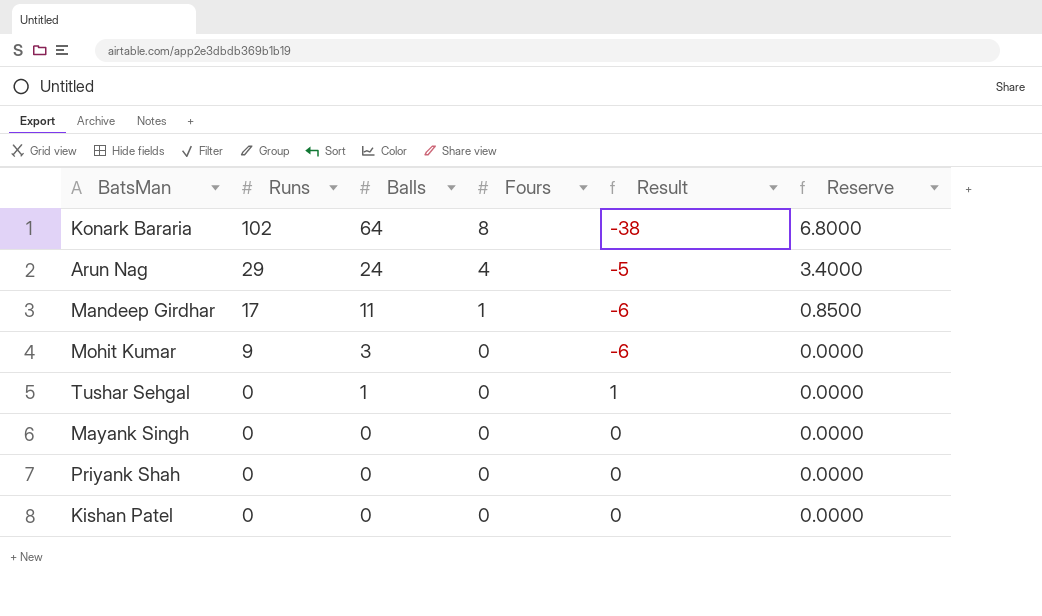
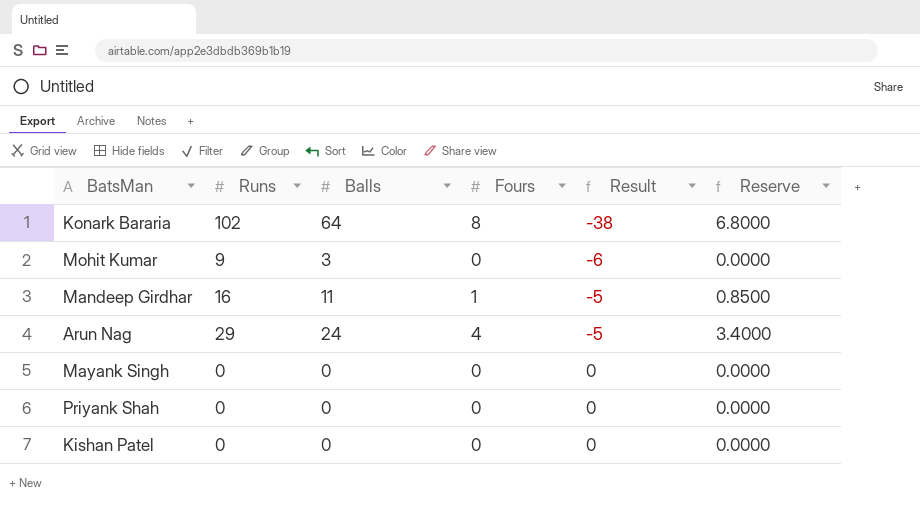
row order: Runs descending -> Result ascending
row Tushar Sehgal: 0 | 1 | 0 | 1 | 0.0000 -> none
Mandeep Girdhar | Runs: 17 -> 16
Mandeep Girdhar | Result: -6 -> -5

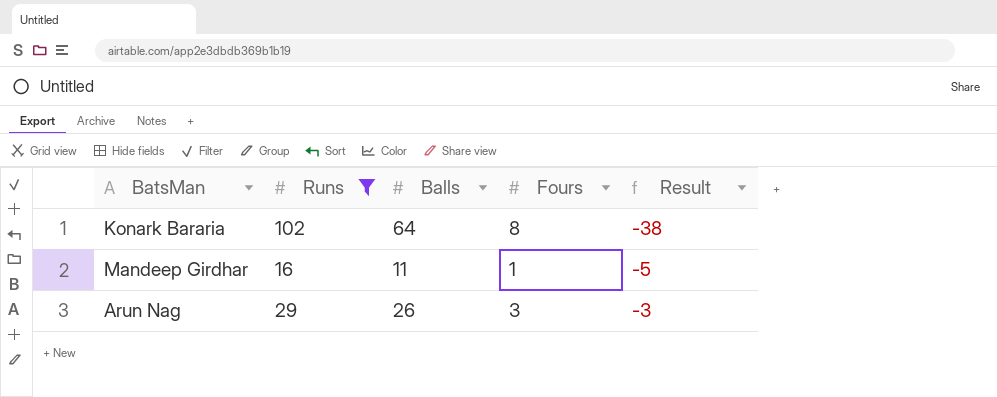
filter: none -> Runs >= 16
column Reserve | formula: [Fours] * 0.85 -> none
Arun Nag | Balls: 24 -> 26
Arun Nag | Fours: 4 -> 3
Arun Nag | Result: -5 -> -3

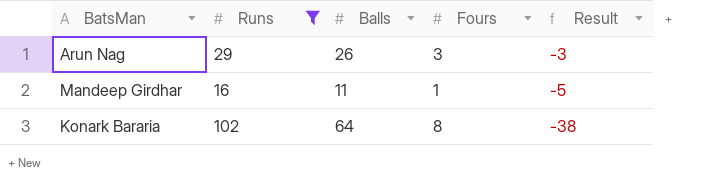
row order: Result ascending -> Result descending

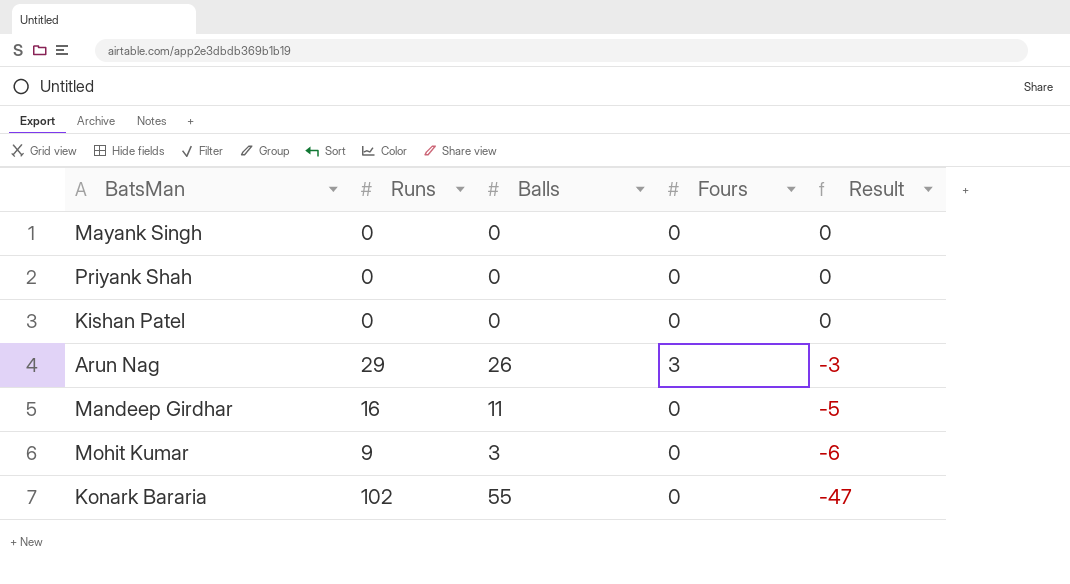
filter: Runs >= 16 -> none
Mandeep Girdhar | Fours: 1 -> 0
Konark Bararia | Balls: 64 -> 55
Konark Bararia | Fours: 8 -> 0
Konark Bararia | Result: -38 -> -47

